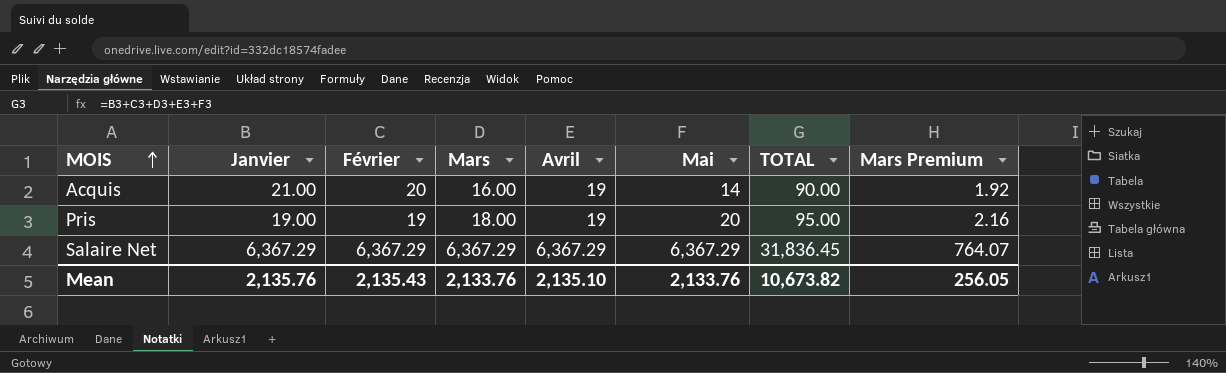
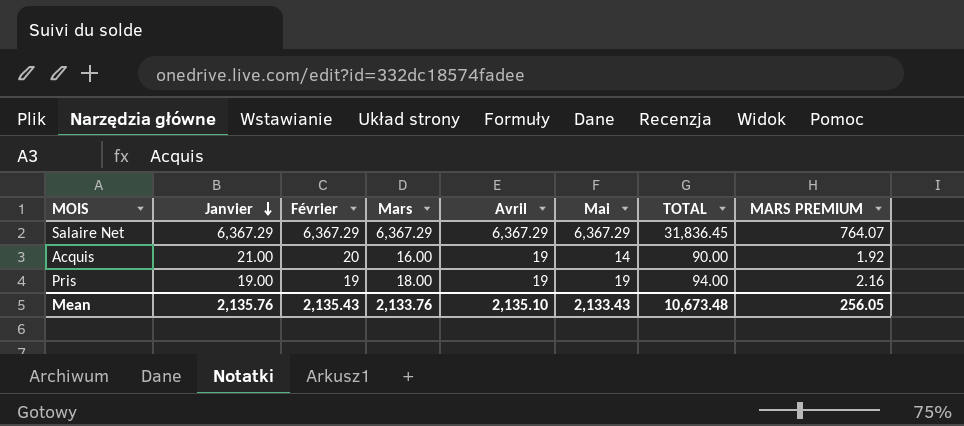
row order: MOIS ascending -> Janvier descending
column name: Mars Premium -> MARS PREMIUM
Pris | Mai: 20 -> 19
Pris | TOTAL: 95.00 -> 94.00
Mean | Mai: 2,133.76 -> 2,133.43
Mean | TOTAL: 10,673.82 -> 10,673.48

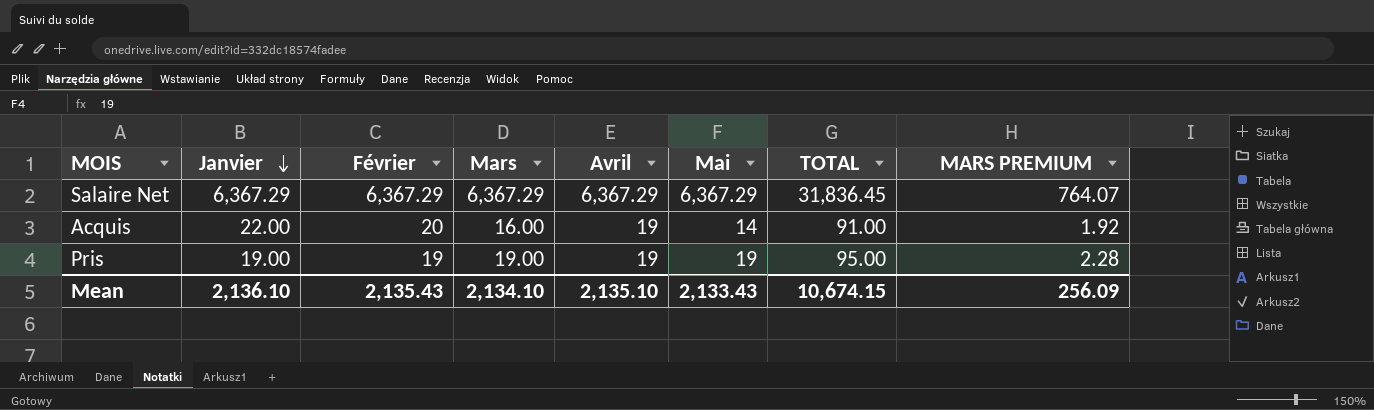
Acquis | Janvier: 21.00 -> 22.00
Acquis | TOTAL: 90.00 -> 91.00
Pris | Mars: 18.00 -> 19.00
Pris | TOTAL: 94.00 -> 95.00
Pris | MARS PREMIUM: 2.16 -> 2.28
Mean | Janvier: 2,135.76 -> 2,136.10
Mean | Mars: 2,133.76 -> 2,134.10
Mean | TOTAL: 10,673.48 -> 10,674.15
Mean | MARS PREMIUM: 256.05 -> 256.09

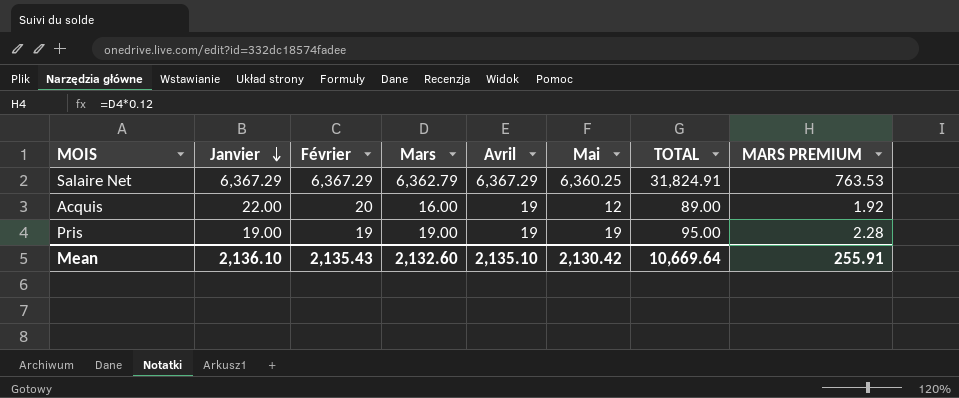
Salaire Net | Mars: 6,367.29 -> 6,362.79
Salaire Net | Mai: 6,367.29 -> 6,360.25
Salaire Net | TOTAL: 31,836.45 -> 31,824.91
Salaire Net | MARS PREMIUM: 764.07 -> 763.53
Acquis | Mai: 14 -> 12
Acquis | TOTAL: 91.00 -> 89.00
Mean | Mars: 2,134.10 -> 2,132.60
Mean | Mai: 2,133.43 -> 2,130.42
Mean | TOTAL: 10,674.15 -> 10,669.64
Mean | MARS PREMIUM: 256.09 -> 255.91

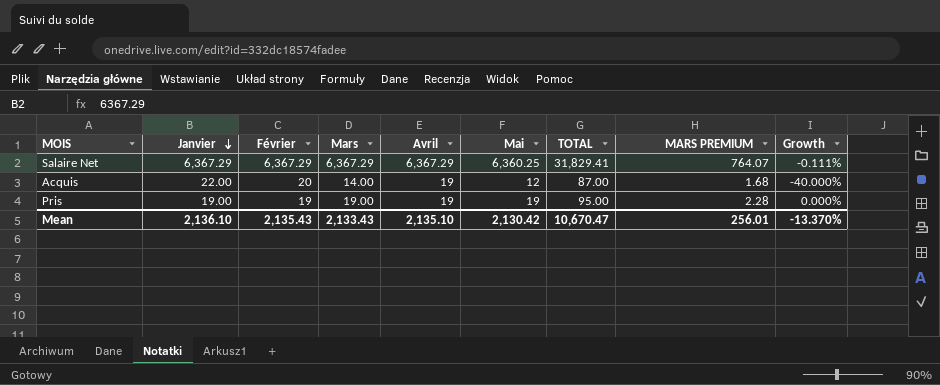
column Growth | formula: none -> ([Mai] - [Février]) / [Février]
Salaire Net | Mars: 6,362.79 -> 6,367.29
Salaire Net | TOTAL: 31,824.91 -> 31,829.41
Salaire Net | MARS PREMIUM: 763.53 -> 764.07
Acquis | Mars: 16.00 -> 14.00
Acquis | TOTAL: 89.00 -> 87.00
Acquis | MARS PREMIUM: 1.92 -> 1.68
Mean | Mars: 2,132.60 -> 2,133.43
Mean | TOTAL: 10,669.64 -> 10,670.47
Mean | MARS PREMIUM: 255.91 -> 256.01

